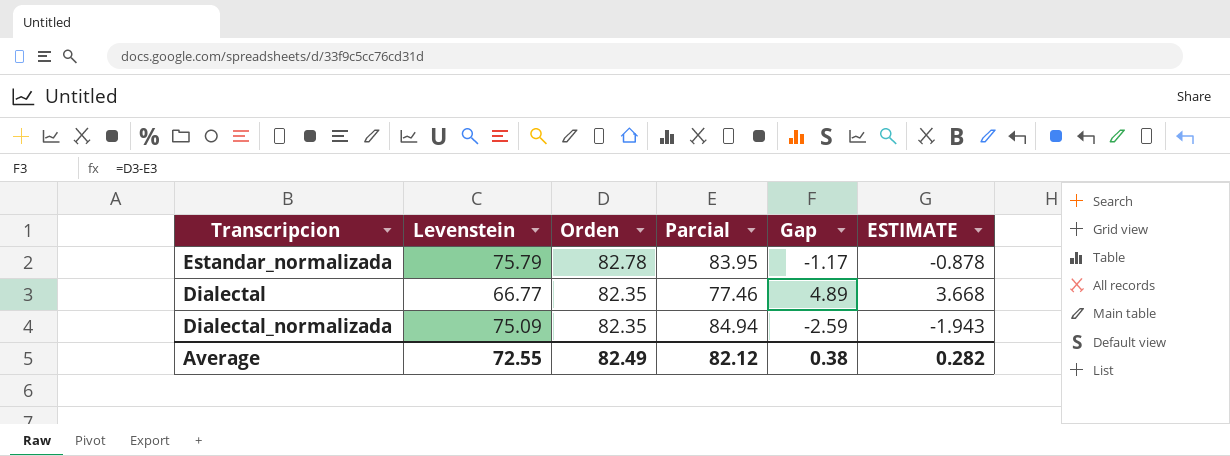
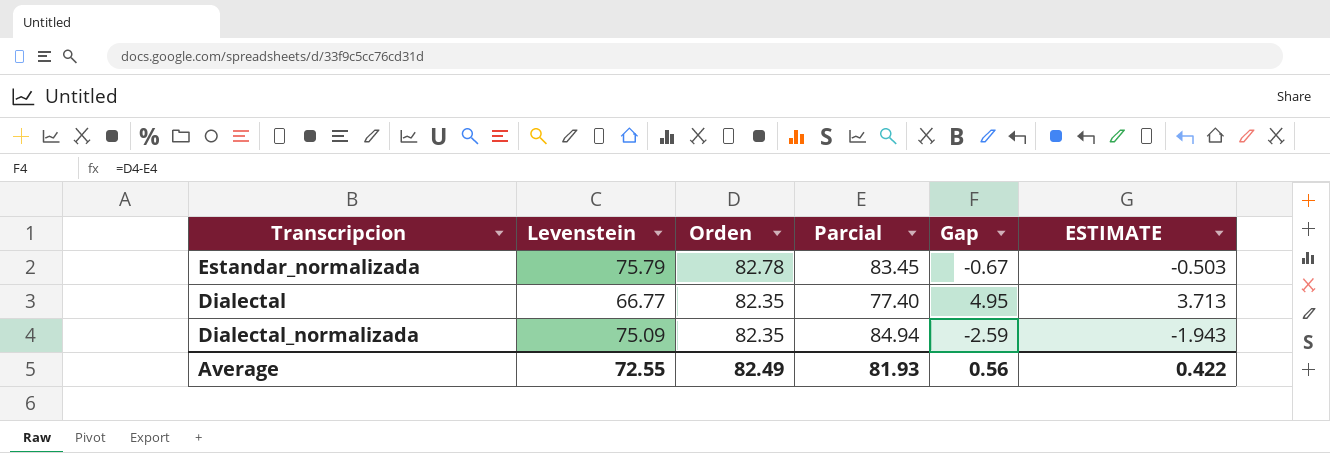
Estandar_normalizada | Parcial: 83.95 -> 83.45
Estandar_normalizada | Gap: -1.17 -> -0.67
Estandar_normalizada | ESTIMATE: -0.878 -> -0.503
Dialectal | Parcial: 77.46 -> 77.40
Dialectal | Gap: 4.89 -> 4.95
Dialectal | ESTIMATE: 3.668 -> 3.713
Average | Parcial: 82.12 -> 81.93
Average | Gap: 0.38 -> 0.56
Average | ESTIMATE: 0.282 -> 0.422

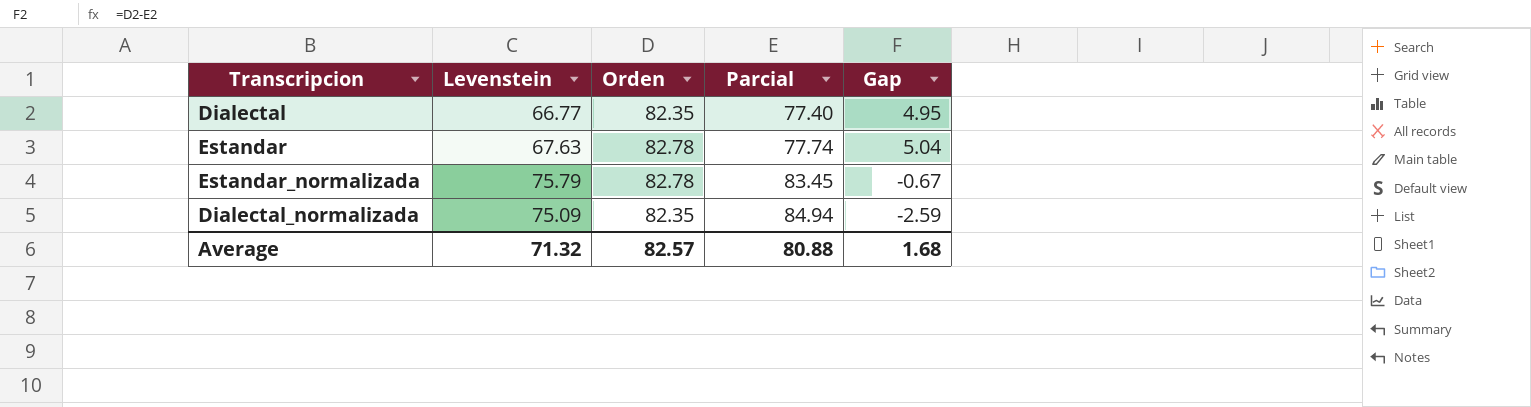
row order: Orden descending -> Parcial ascending
column ESTIMATE | formula: [Gap] * 0.75 -> none
row Estandar: none -> 67.63 | 82.78 | 77.74 | 5.04
Average | Levenstein: 72.55 -> 71.32
Average | Orden: 82.49 -> 82.57
Average | Parcial: 81.93 -> 80.88
Average | Gap: 0.56 -> 1.68

